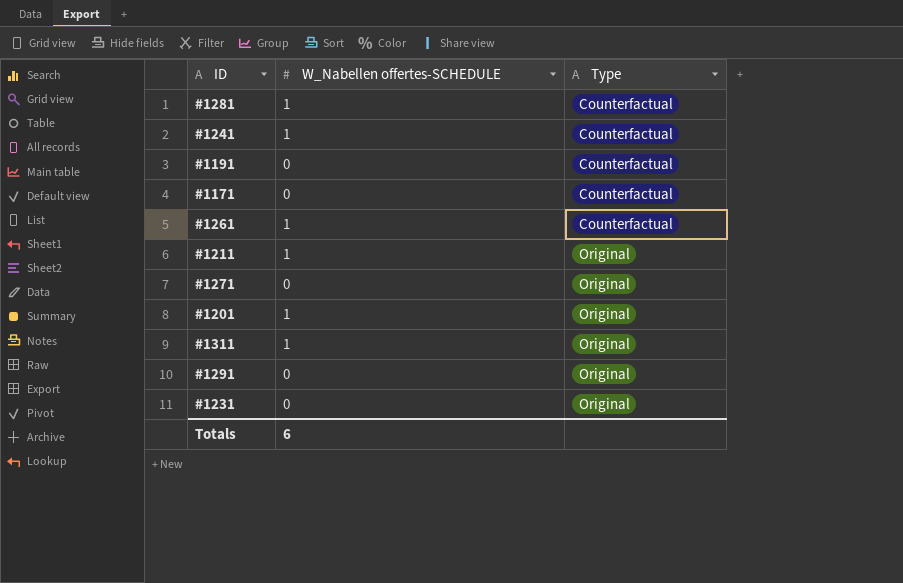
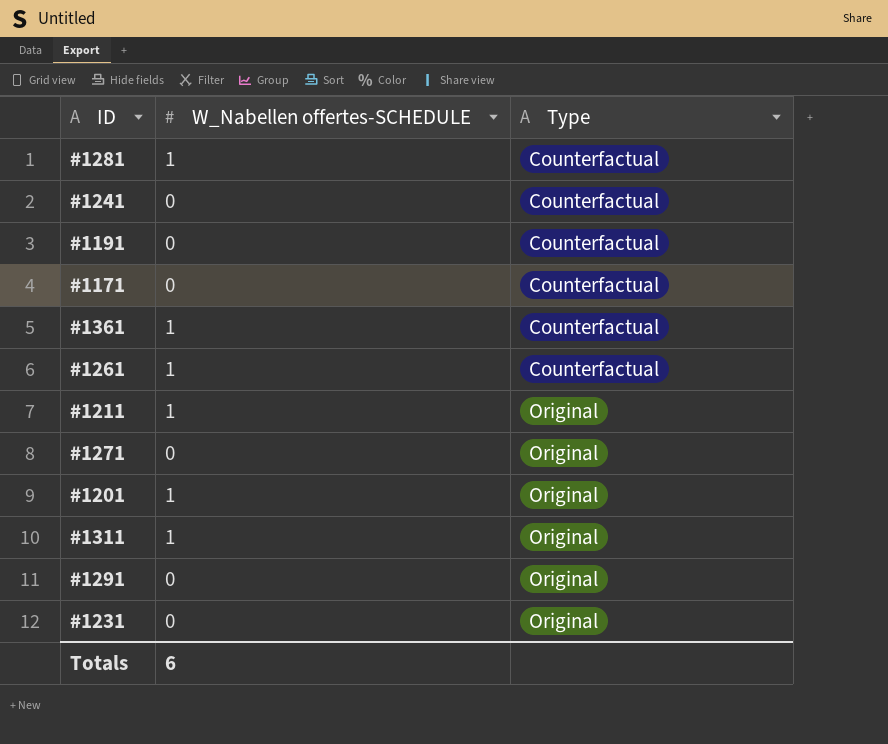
#1241 | W_Nabellen offertes-SCHEDULE: 1 -> 0
row #1361: none -> 1 | Counterfactual

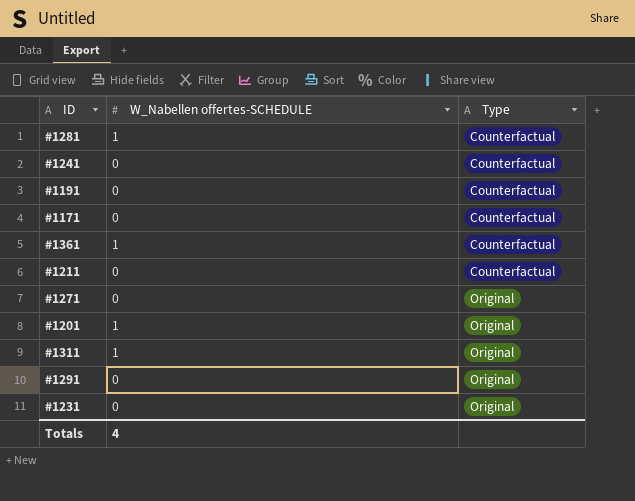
row #1261: 1 | Counterfactual -> none
#1211 | W_Nabellen offertes-SCHEDULE: 1 -> 0
#1211 | Type: Original -> Counterfactual
Totals | W_Nabellen offertes-SCHEDULE: 6 -> 4

